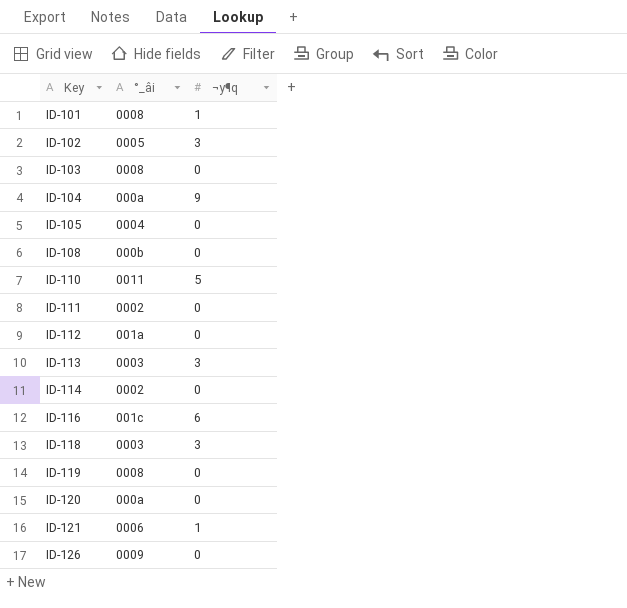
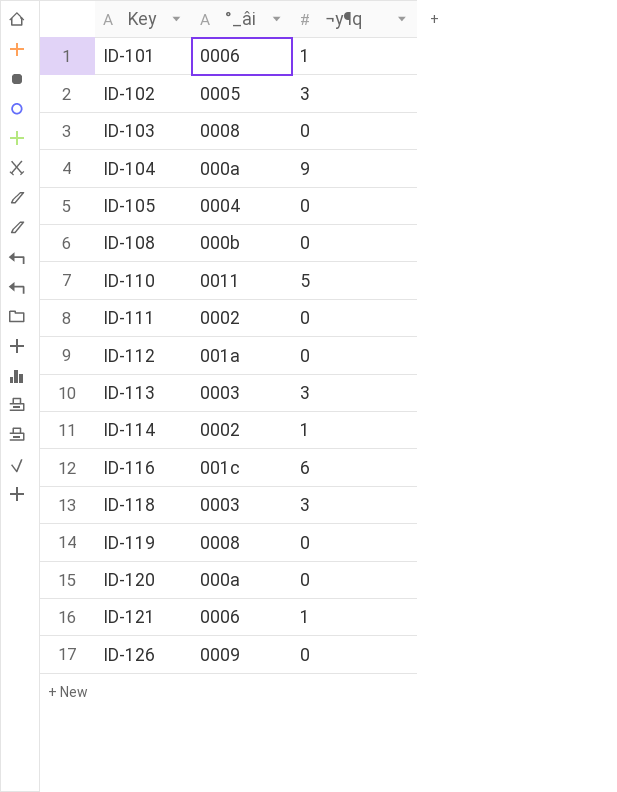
ID-101 | °_âi: 0008 -> 0006
ID-114 | ¬y¶q: 0 -> 1

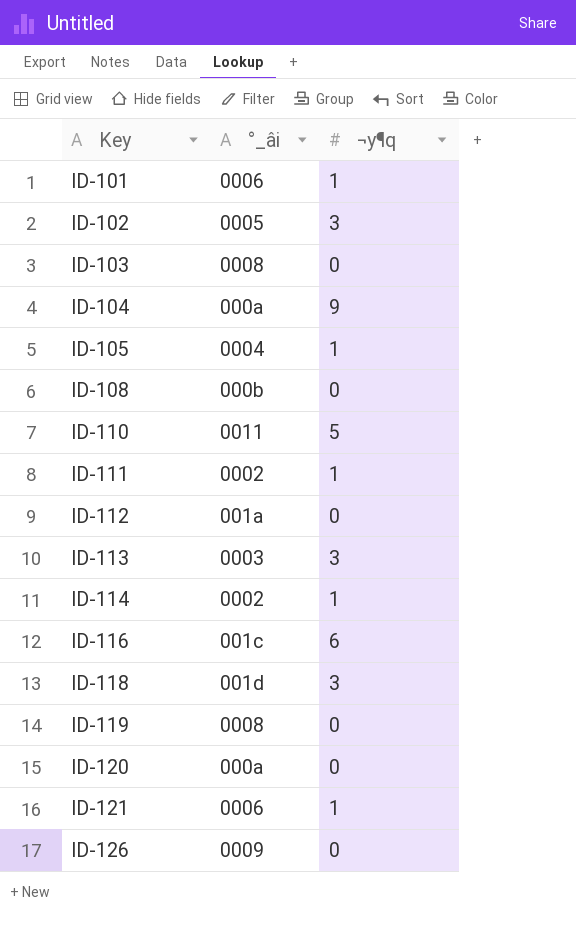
ID-105 | ¬y¶q: 0 -> 1
ID-111 | ¬y¶q: 0 -> 1
ID-118 | °_âi: 0003 -> 001d

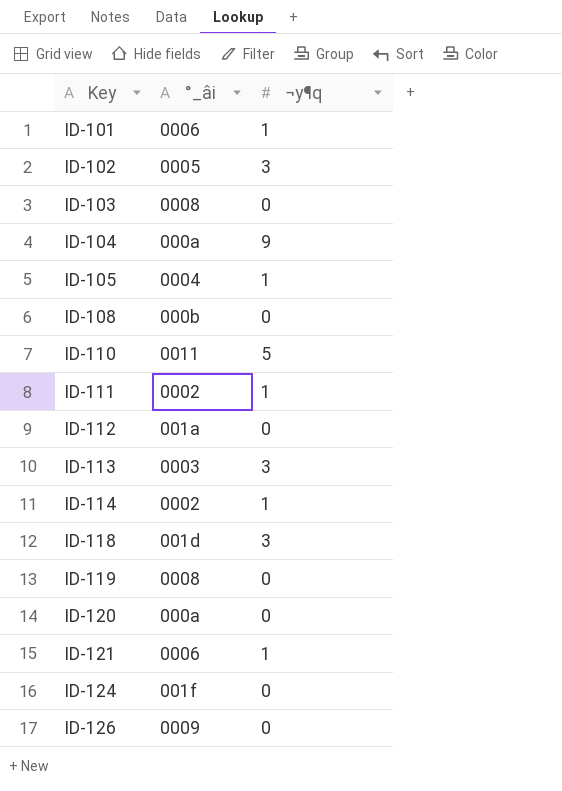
row ID-116: 001c | 6 -> none
row ID-124: none -> 001f | 0

